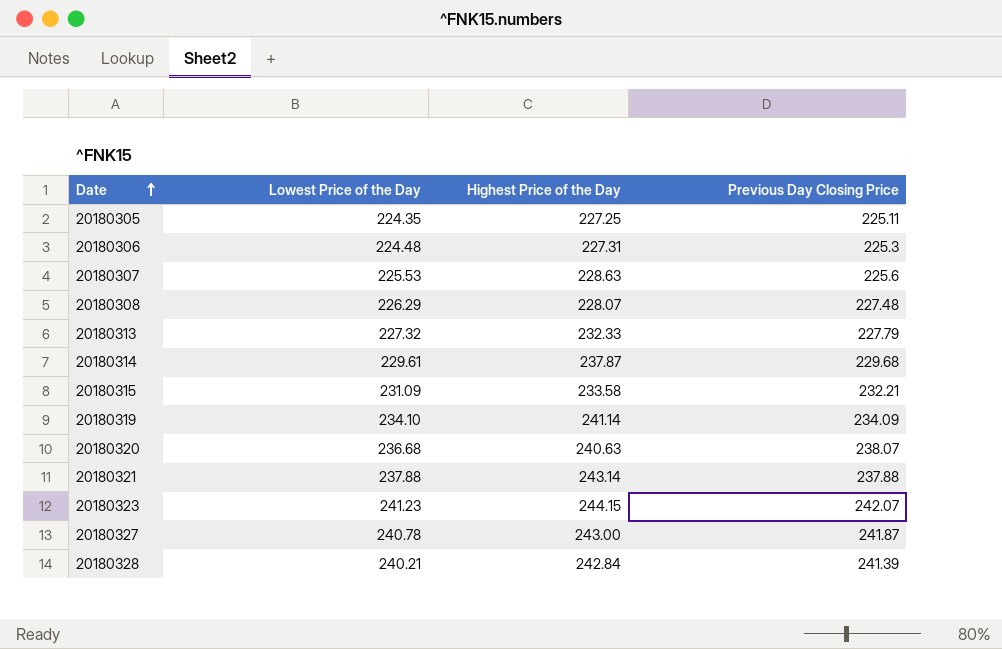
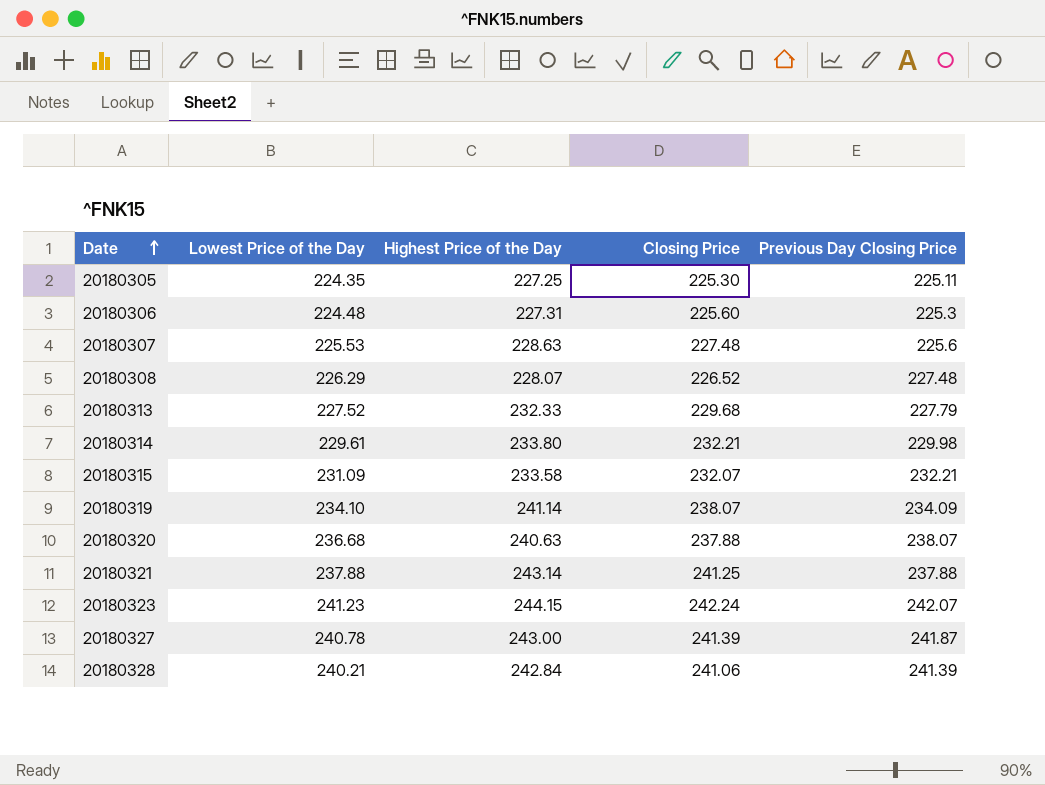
column Closing Price | position: none -> 4
20180313 | Lowest Price of the Day: 227.32 -> 227.52
20180314 | Highest Price of the Day: 237.87 -> 233.80
20180314 | Previous Day Closing Price: 229.68 -> 229.98

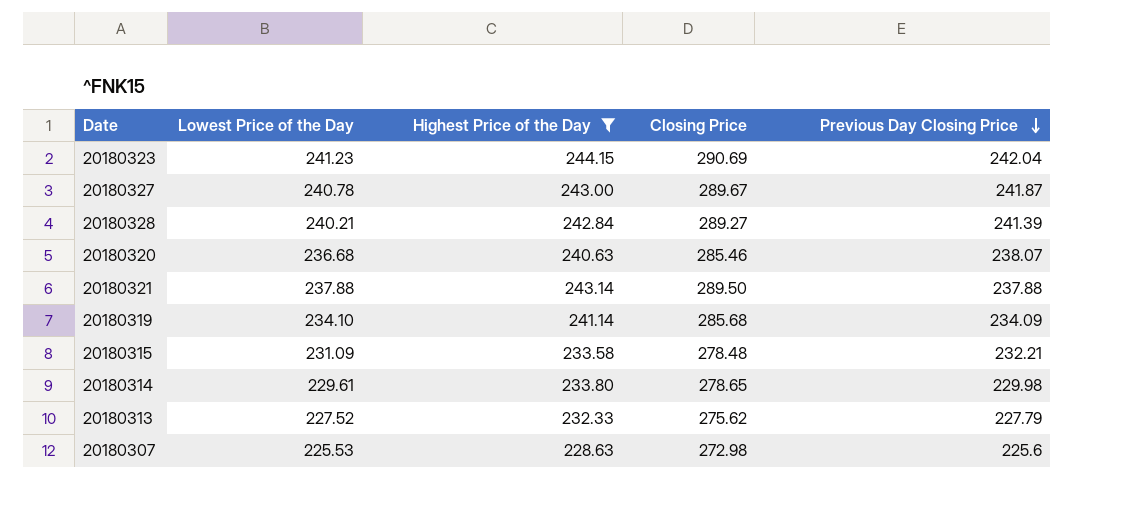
filter: none -> Highest Price of the Day >= 228.63
row order: Date ascending -> Previous Day Closing Price descending
20180323 | Closing Price: 242.24 -> 290.69
20180323 | Previous Day Closing Price: 242.07 -> 242.04
20180327 | Closing Price: 241.39 -> 289.67
20180328 | Closing Price: 241.06 -> 289.27
20180320 | Closing Price: 237.88 -> 285.46
20180321 | Closing Price: 241.25 -> 289.50
20180319 | Closing Price: 238.07 -> 285.68
20180315 | Closing Price: 232.07 -> 278.48
20180314 | Closing Price: 232.21 -> 278.65
20180313 | Closing Price: 229.68 -> 275.62
20180307 | Closing Price: 227.48 -> 272.98

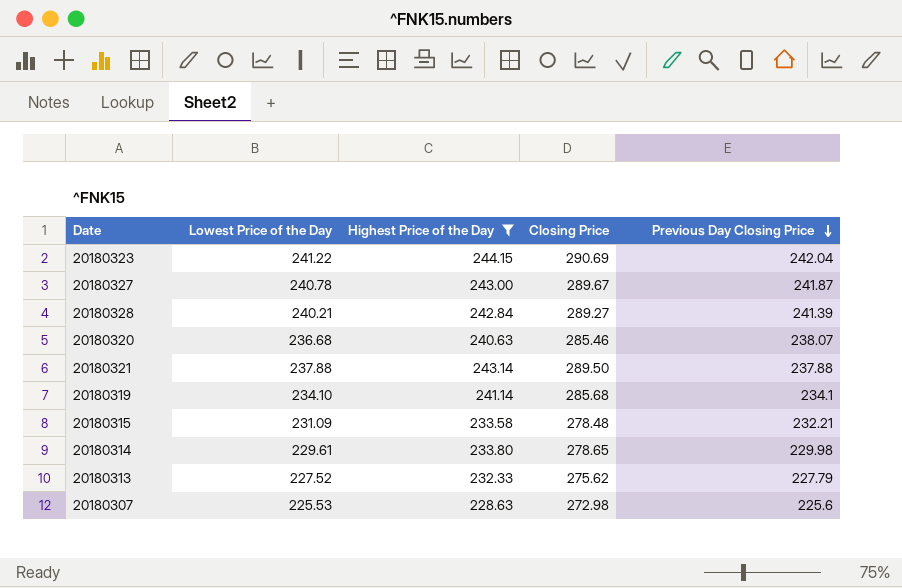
20180323 | Lowest Price of the Day: 241.23 -> 241.22
20180319 | Previous Day Closing Price: 234.09 -> 234.1

